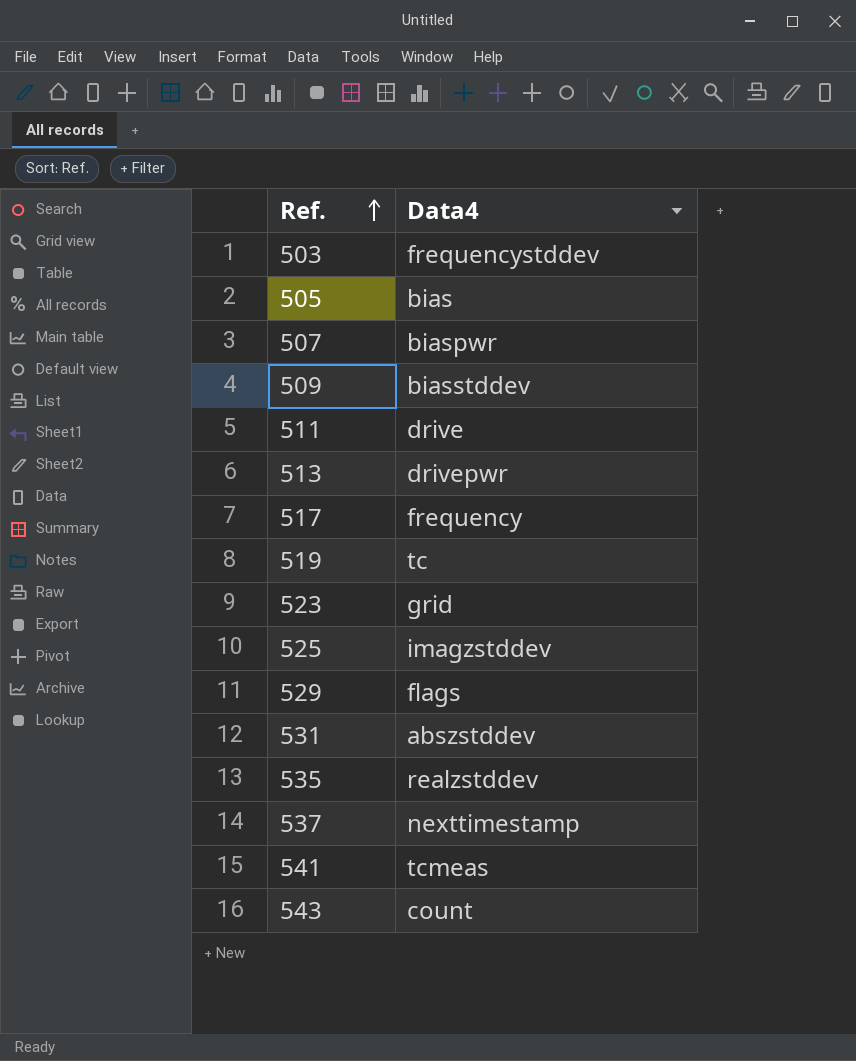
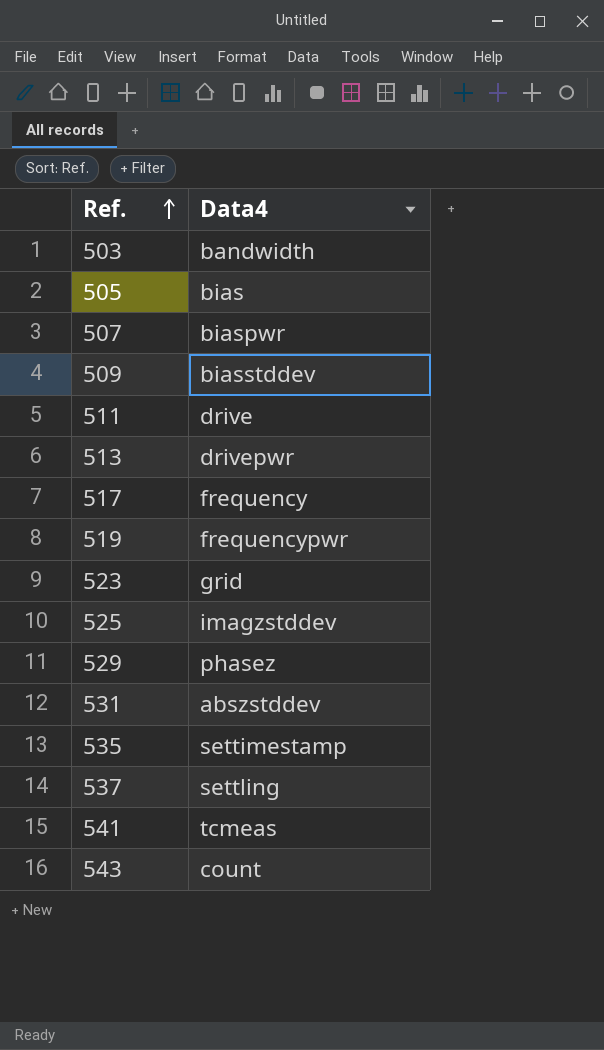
503 | Data4: frequencystddev -> bandwidth
519 | Data4: tc -> frequencypwr
529 | Data4: flags -> phasez
535 | Data4: realzstddev -> settimestamp
537 | Data4: nexttimestamp -> settling

